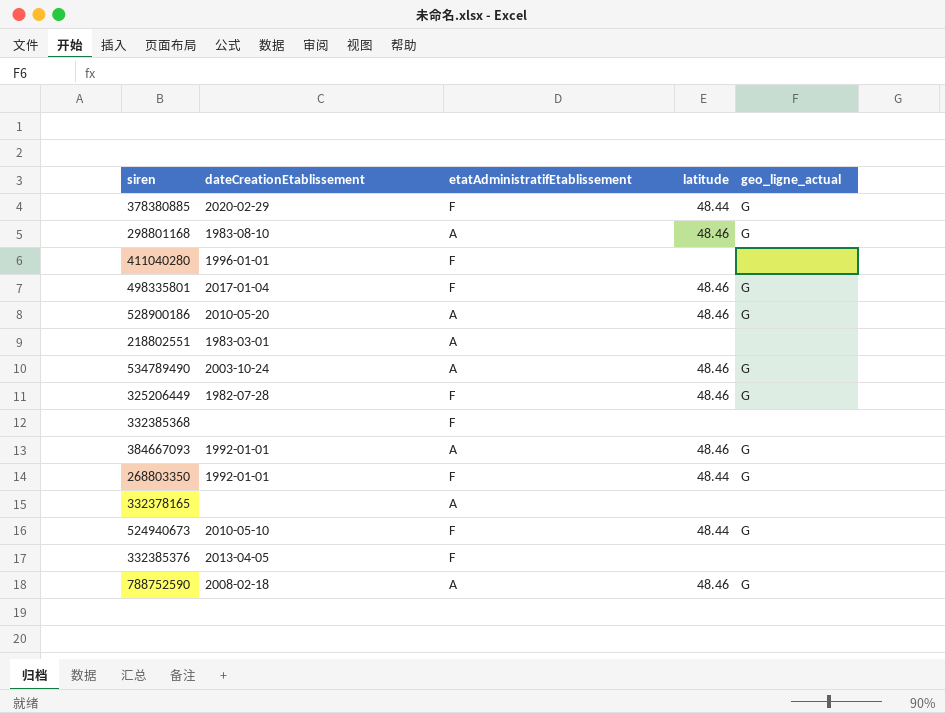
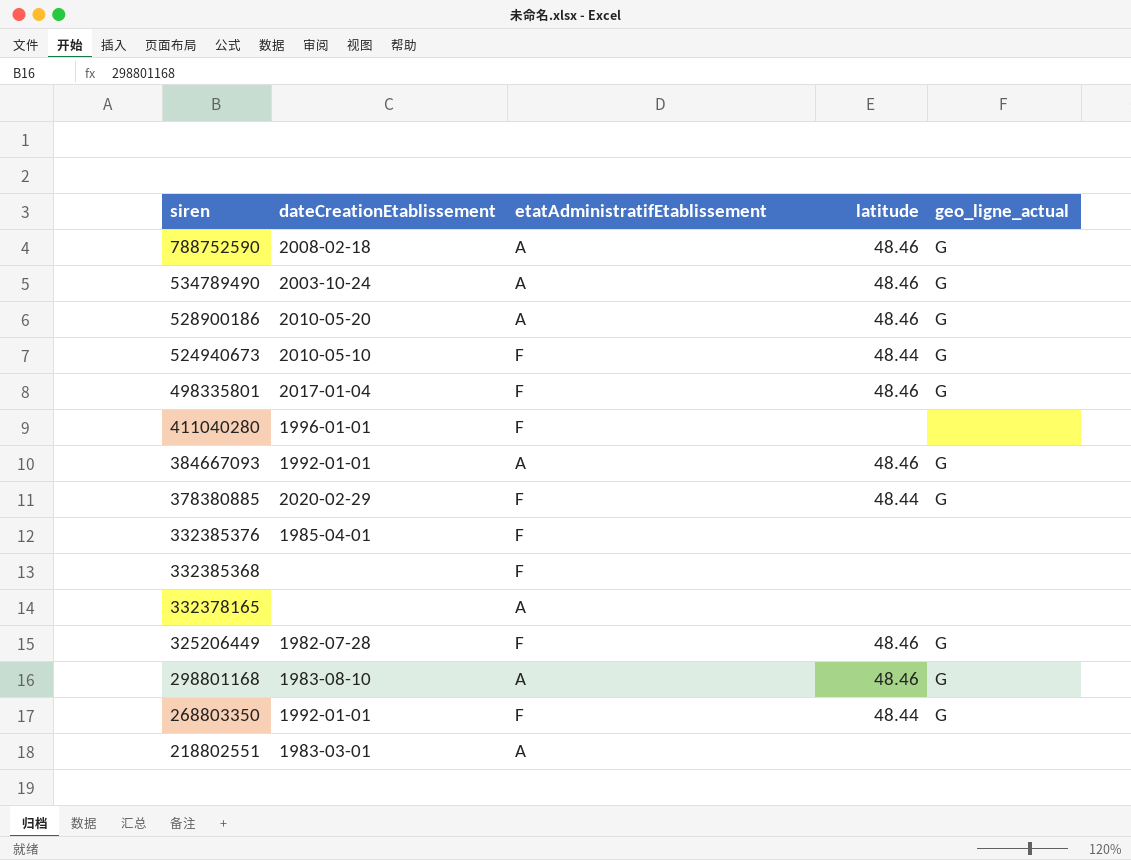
row order: none -> siren descending
332385376 | dateCreationEtablissement: 2013-04-05 -> 1985-04-01

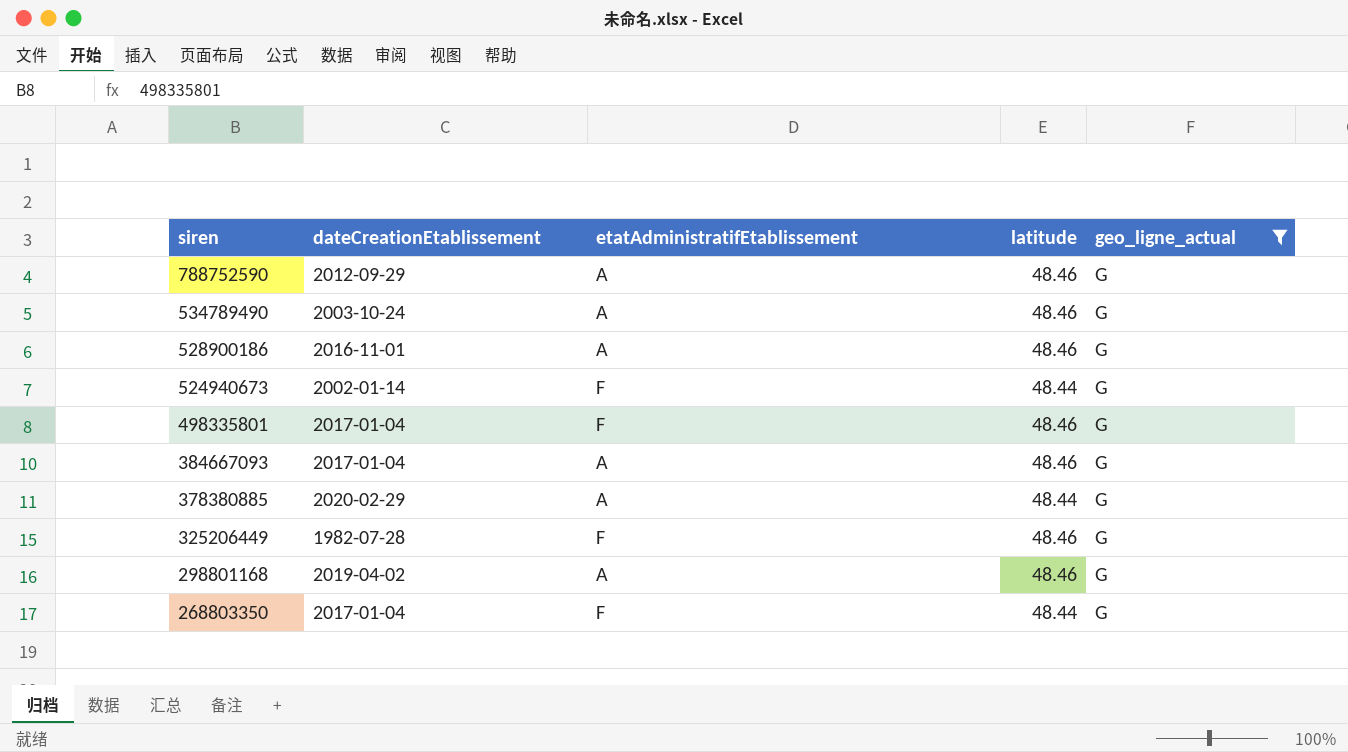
filter: none -> geo_ligne_actual = G
788752590 | dateCreationEtablissement: 2008-02-18 -> 2012-09-29
528900186 | dateCreationEtablissement: 2010-05-20 -> 2016-11-01
524940673 | dateCreationEtablissement: 2010-05-10 -> 2002-01-14
384667093 | dateCreationEtablissement: 1992-01-01 -> 2017-01-04
378380885 | etatAdministratifEtablissement: F -> A
298801168 | dateCreationEtablissement: 1983-08-10 -> 2019-04-02
268803350 | dateCreationEtablissement: 1992-01-01 -> 2017-01-04

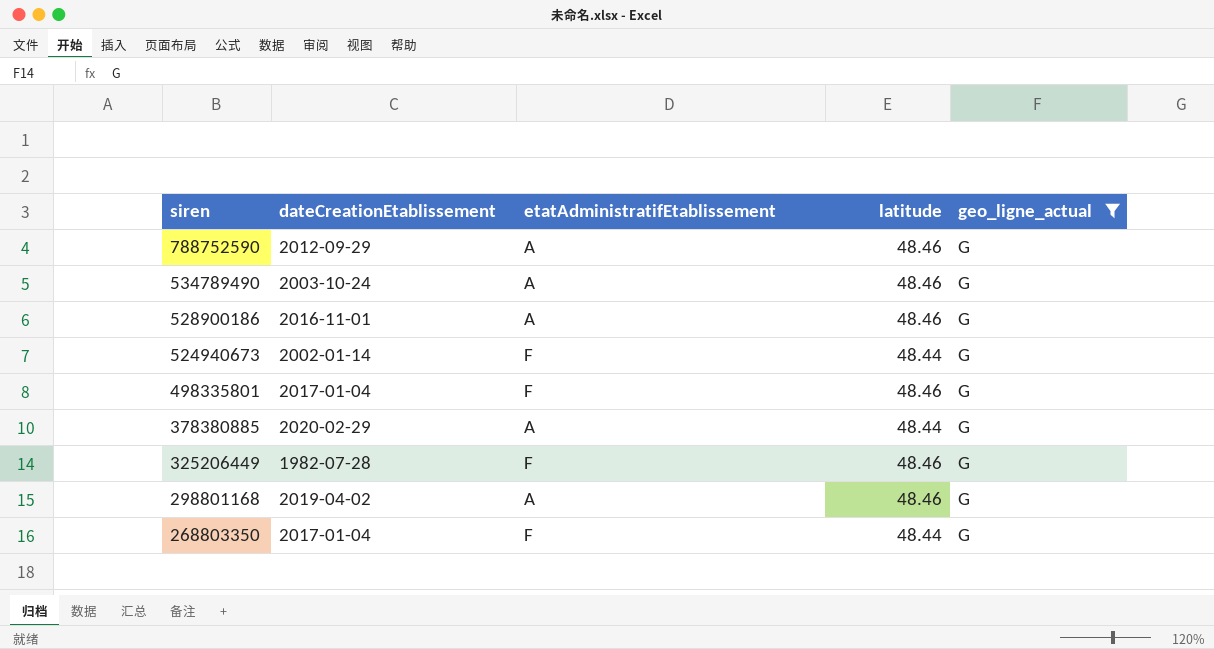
row 384667093: 2017-01-04 | A | 48.46 | G -> none

